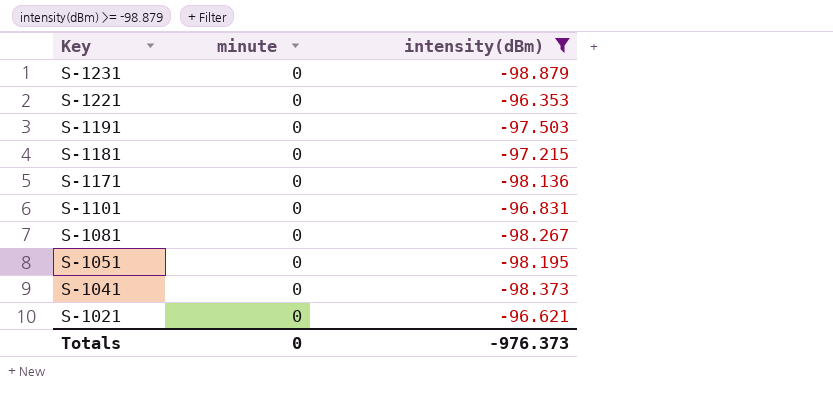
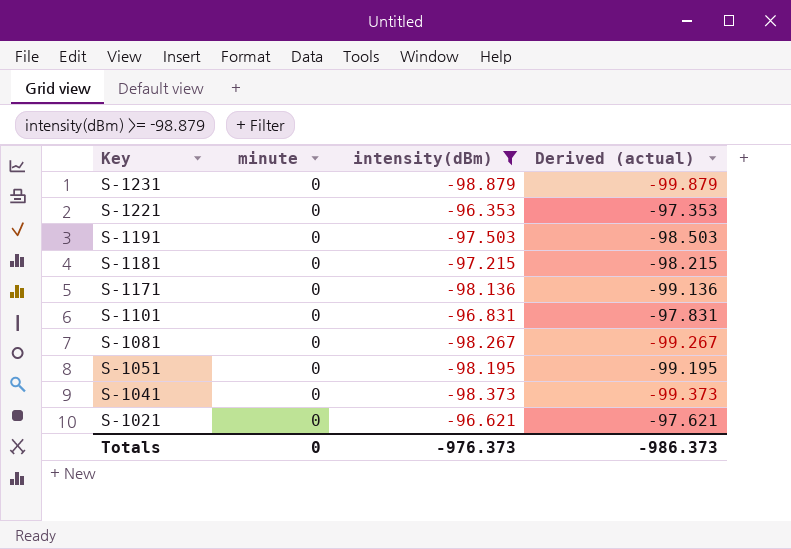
column Derived (actual) | formula: none -> [intensity(dBm)] - 1

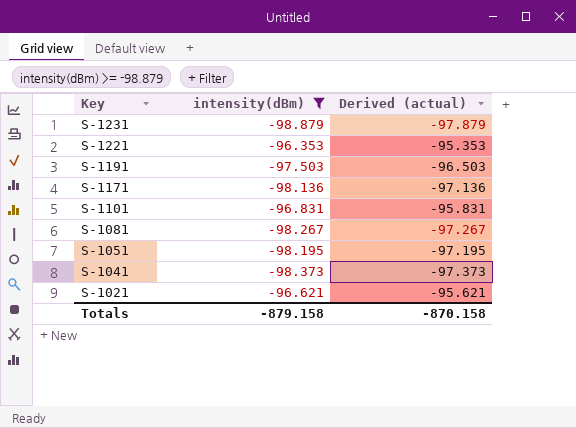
column minute | position: 2 -> none
column Derived (actual) | formula: [intensity(dBm)] - 1 -> [intensity(dBm)] + 1
row S-1181: 0 | -97.215 | -98.215 -> none
Totals | intensity(dBm): -976.373 -> -879.158
Totals | Derived (actual): -986.373 -> -870.158

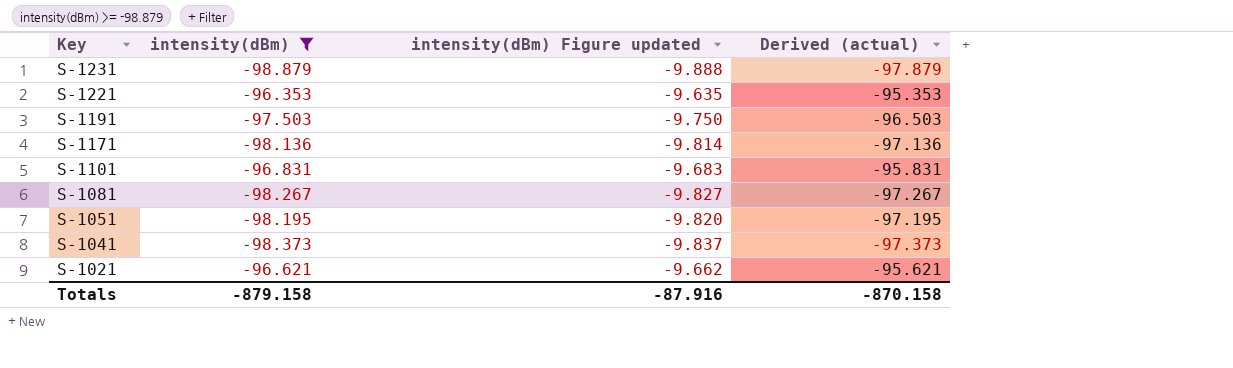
column intensity(dBm) Figure updated | formula: none -> [intensity(dBm)] * 0.1

